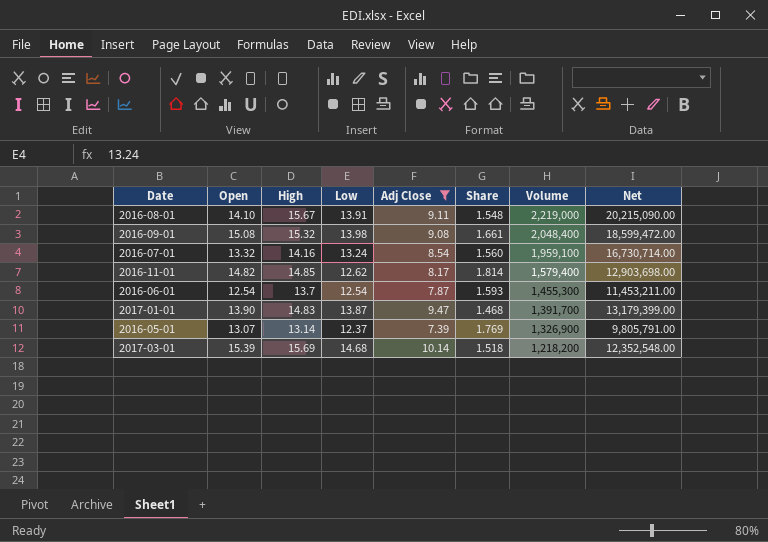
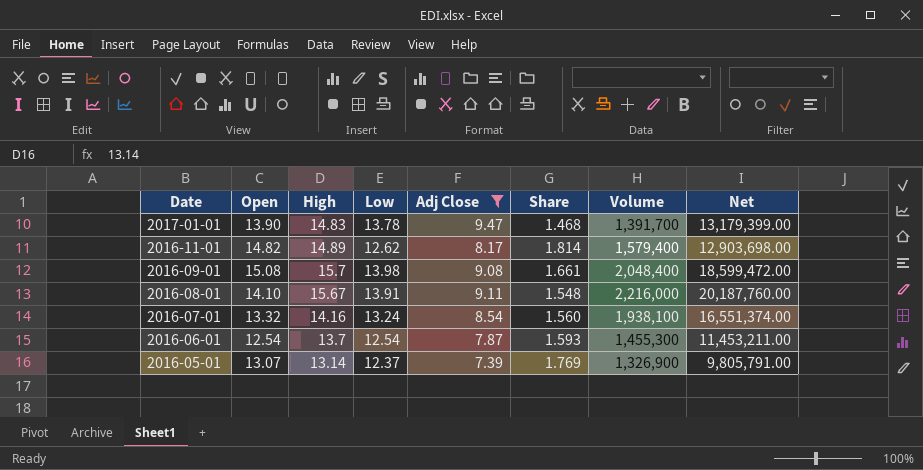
row order: Volume descending -> Date descending
row 2017-03-01: 15.39 | 15.69 | 14.68 | 10.14 | 1.518 | 1,218,200 | 12,352,548.00 -> none
2017-01-01 | Low: 13.87 -> 13.78
2016-11-01 | High: 14.85 -> 14.89
2016-09-01 | High: 15.32 -> 15.7
2016-08-01 | Volume: 2,219,000 -> 2,216,000
2016-08-01 | Net: 20,215,090.00 -> 20,187,760.00
2016-07-01 | Volume: 1,959,100 -> 1,938,100
2016-07-01 | Net: 16,730,714.00 -> 16,551,374.00

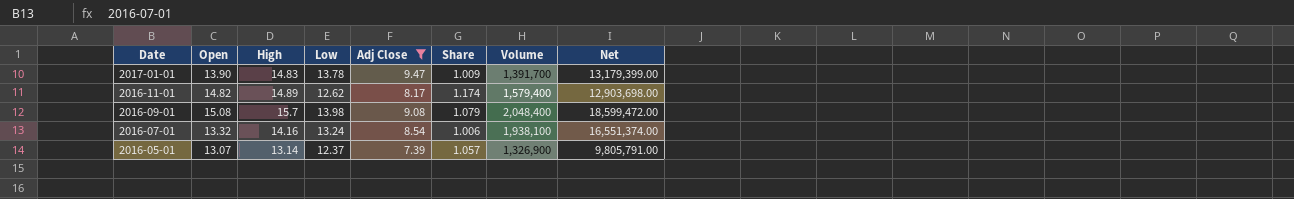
column Share | formula: [Open] / [Adj Close] -> [Open] / [Low]
row 2016-08-01: 14.10 | 15.67 | 13.91 | 9.11 | 1.548 | 2,216,000 | 20,187,760.00 -> none
row 2016-06-01: 12.54 | 13.7 | 12.54 | 7.87 | 1.593 | 1,455,300 | 11,453,211.00 -> none

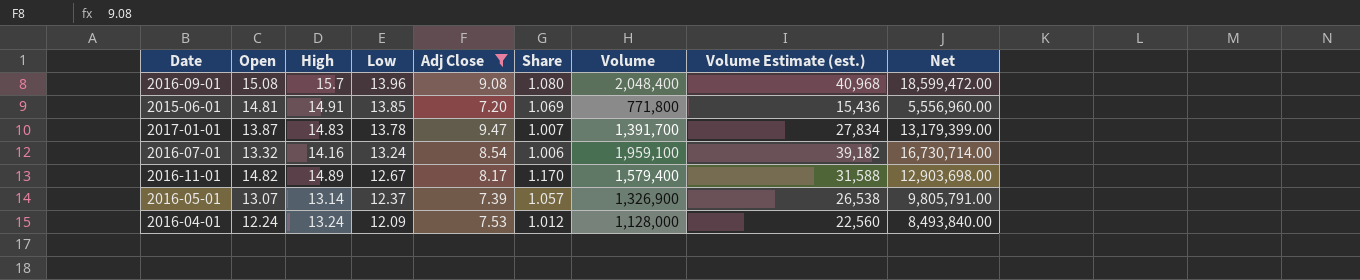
row order: Date descending -> Low descending
column Volume Estimate (est.) | formula: none -> [Volume] * 0.02
2016-09-01 | Low: 13.98 -> 13.96
2016-09-01 | Share: 1.079 -> 1.080
row 2015-06-01: none -> 14.81 | 14.91 | 13.85 | 7.20 | 1.069 | 771,800 | 15,436 | 5,556,960.00
2017-01-01 | Open: 13.90 -> 13.87
2017-01-01 | Share: 1.009 -> 1.007
2016-07-01 | Volume: 1,938,100 -> 1,959,100
2016-07-01 | Net: 16,551,374.00 -> 16,730,714.00
2016-11-01 | Low: 12.62 -> 12.67
2016-11-01 | Share: 1.174 -> 1.170
row 2016-04-01: none -> 12.24 | 13.24 | 12.09 | 7.53 | 1.012 | 1,128,000 | 22,560 | 8,493,840.00

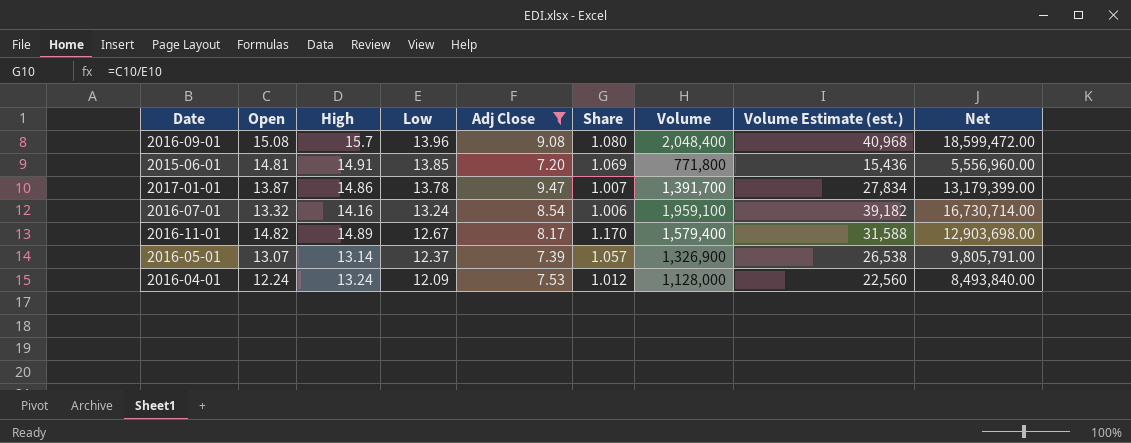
2017-01-01 | High: 14.83 -> 14.86

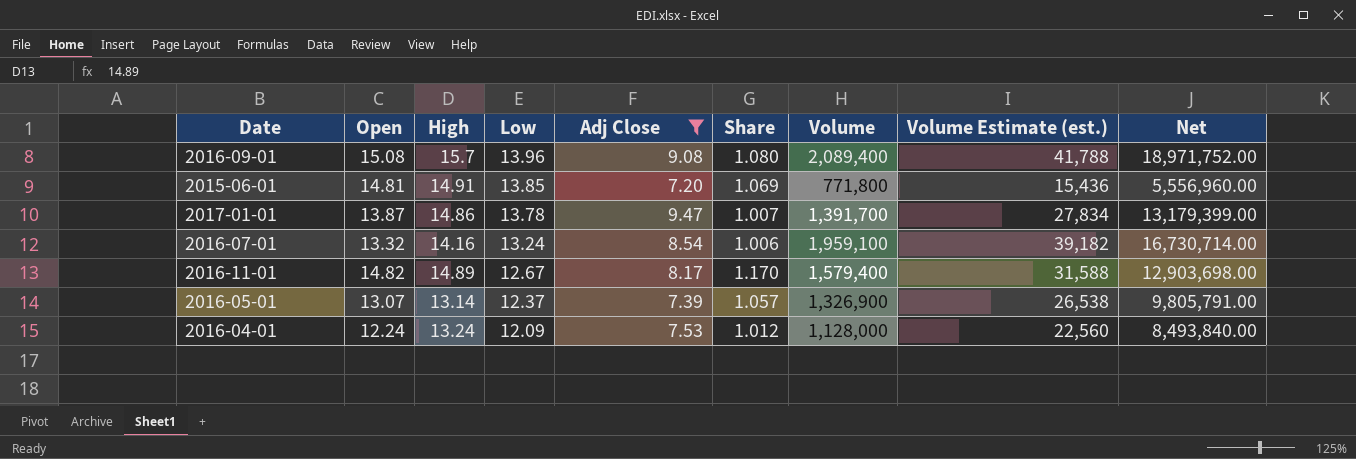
2016-09-01 | Volume: 2,048,400 -> 2,089,400
2016-09-01 | Volume Estimate (est.): 40,968 -> 41,788
2016-09-01 | Net: 18,599,472.00 -> 18,971,752.00

